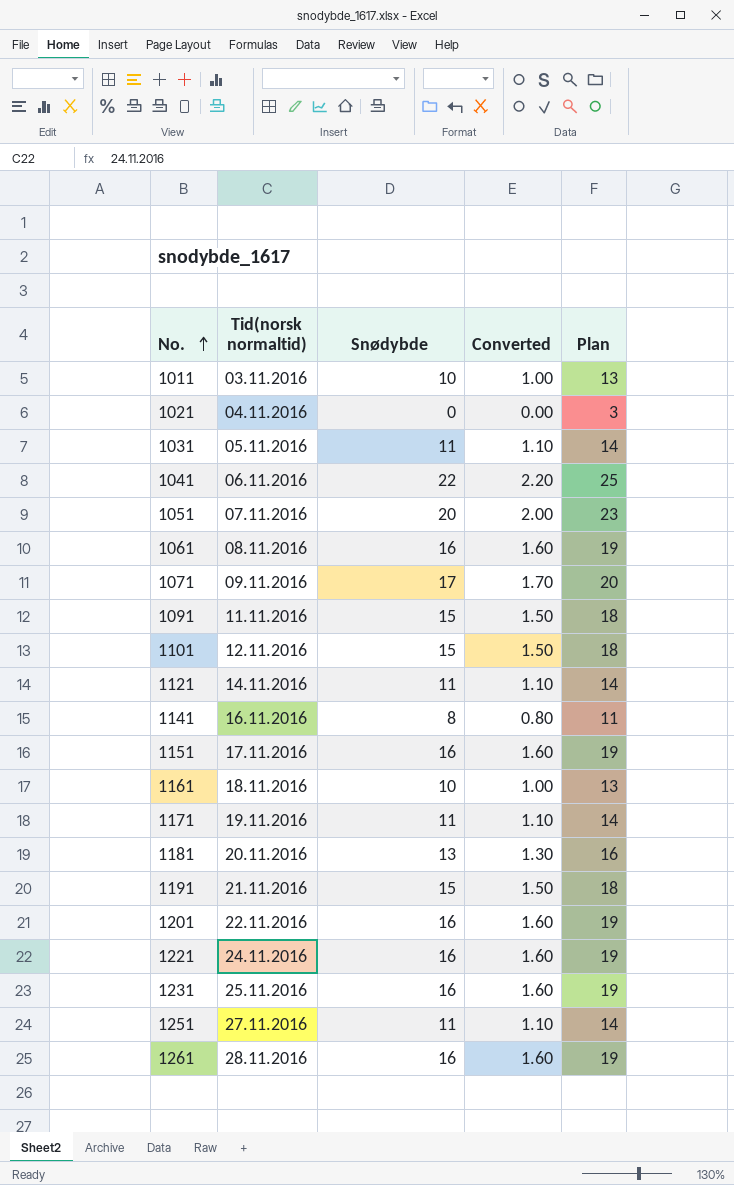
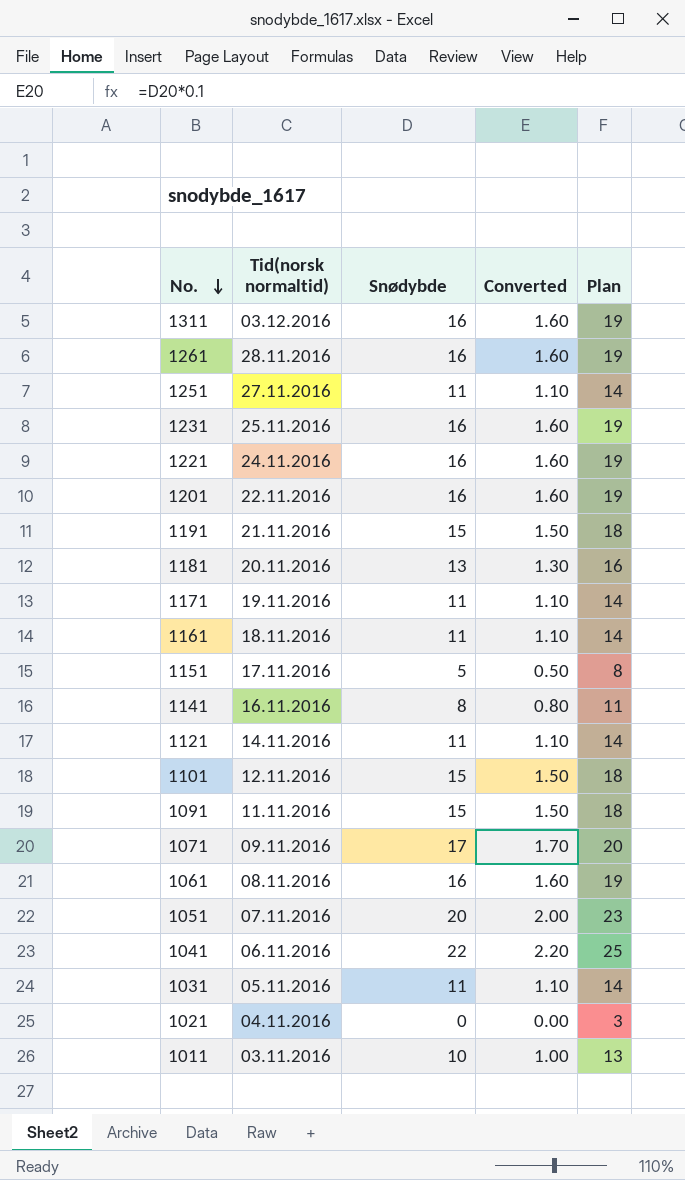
row order: No. ascending -> No. descending
row 1311: none -> 03.12.2016 | 16 | 1.60 | 19
1161 | Snødybde: 10 -> 11
1161 | Converted: 1.00 -> 1.10
1161 | Plan: 13 -> 14
1151 | Snødybde: 16 -> 5
1151 | Converted: 1.60 -> 0.50
1151 | Plan: 19 -> 8

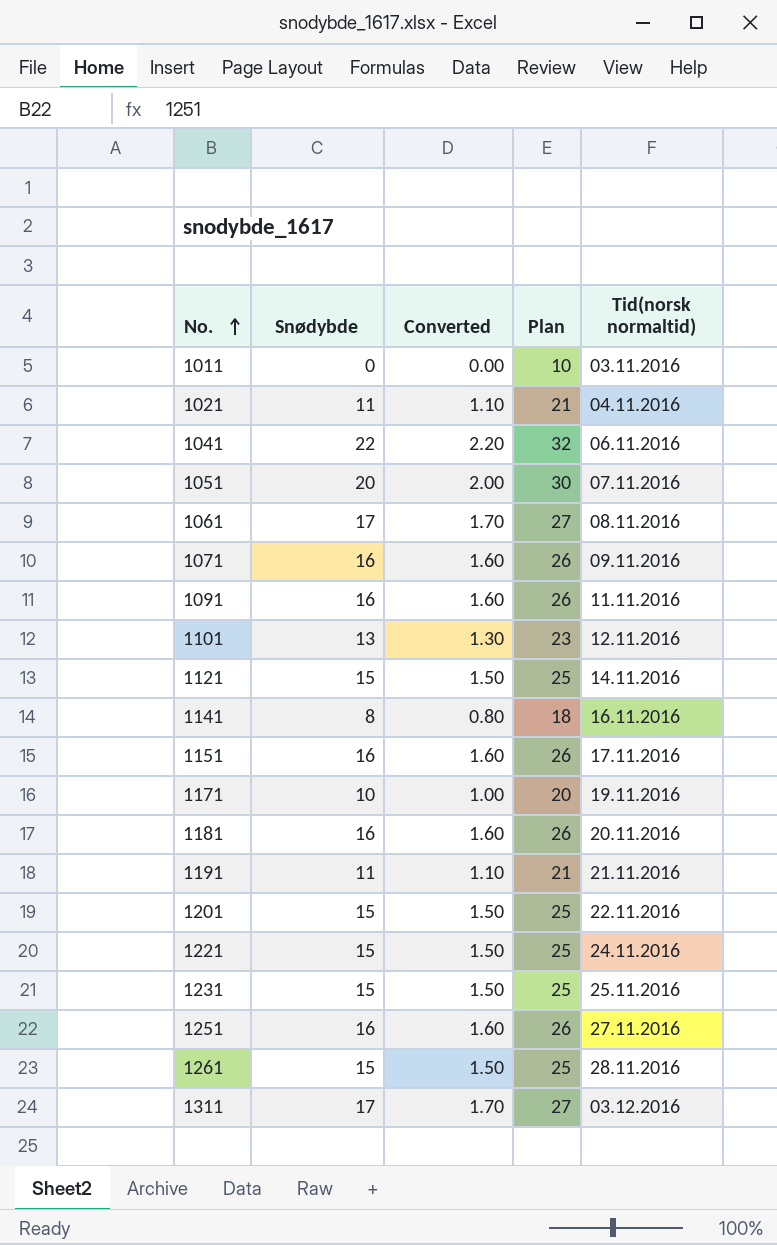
row order: No. descending -> No. ascending
column Plan | formula: [Snødybde] + 3 -> [Snødybde] + 10
column Tid(norsk normaltid) | position: 2 -> 5
row 1161: 18.11.2016 | 11 | 1.10 | 14 -> none
row 1031: 05.11.2016 | 11 | 1.10 | 14 -> none
1011 | Snødybde: 10 -> 0
1011 | Converted: 1.00 -> 0.00
1021 | Snødybde: 0 -> 11
1021 | Converted: 0.00 -> 1.10
1061 | Snødybde: 16 -> 17
1061 | Converted: 1.60 -> 1.70
1071 | Snødybde: 17 -> 16
1071 | Converted: 1.70 -> 1.60
1091 | Snødybde: 15 -> 16
1091 | Converted: 1.50 -> 1.60
1101 | Snødybde: 15 -> 13
1101 | Converted: 1.50 -> 1.30
1121 | Snødybde: 11 -> 15
1121 | Converted: 1.10 -> 1.50
1151 | Snødybde: 5 -> 16
1151 | Converted: 0.50 -> 1.60
1171 | Snødybde: 11 -> 10
1171 | Converted: 1.10 -> 1.00
1181 | Snødybde: 13 -> 16
1181 | Converted: 1.30 -> 1.60
1191 | Snødybde: 15 -> 11
1191 | Converted: 1.50 -> 1.10
1201 | Snødybde: 16 -> 15
1201 | Converted: 1.60 -> 1.50
1221 | Snødybde: 16 -> 15
1221 | Converted: 1.60 -> 1.50
1231 | Snødybde: 16 -> 15
1231 | Converted: 1.60 -> 1.50
1251 | Snødybde: 11 -> 16
1251 | Converted: 1.10 -> 1.60
1261 | Snødybde: 16 -> 15
1261 | Converted: 1.60 -> 1.50
1311 | Snødybde: 16 -> 17
1311 | Converted: 1.60 -> 1.70

